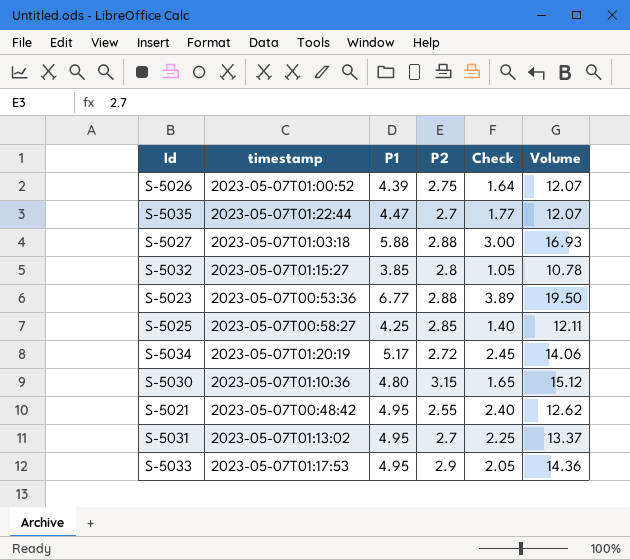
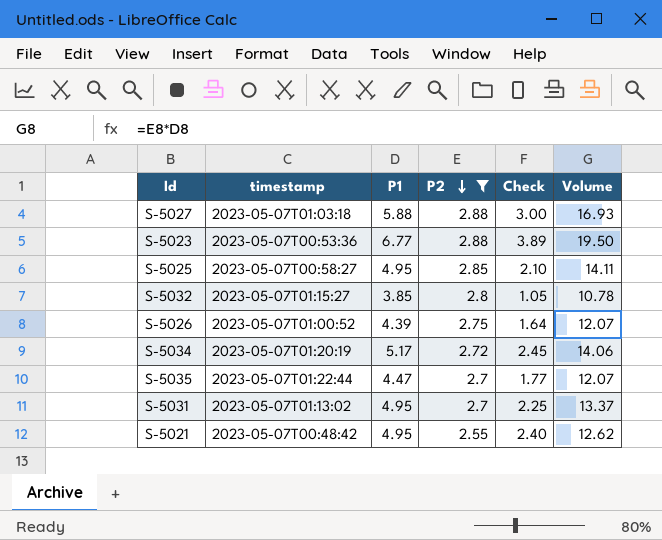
filter: none -> P2 <= 2.88
row order: none -> P2 descending
S-5025 | P1: 4.25 -> 4.95
S-5025 | Check: 1.40 -> 2.10
S-5025 | Volume: 12.11 -> 14.11

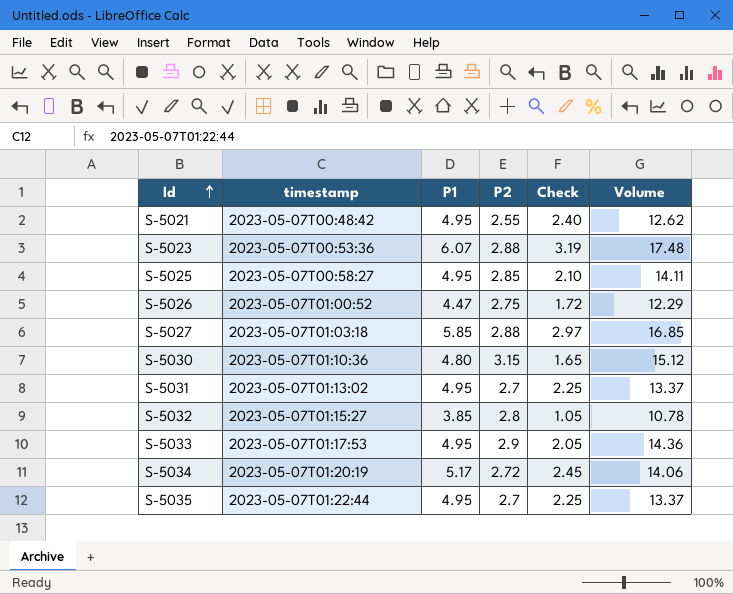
filter: P2 <= 2.88 -> none
row order: P2 descending -> Id ascending
S-5023 | P1: 6.77 -> 6.07
S-5023 | Check: 3.89 -> 3.19
S-5023 | Volume: 19.50 -> 17.48
S-5026 | P1: 4.39 -> 4.47
S-5026 | Check: 1.64 -> 1.72
S-5026 | Volume: 12.07 -> 12.29
S-5027 | P1: 5.88 -> 5.85
S-5027 | Check: 3.00 -> 2.97
S-5027 | Volume: 16.93 -> 16.85
S-5035 | P1: 4.47 -> 4.95
S-5035 | Check: 1.77 -> 2.25
S-5035 | Volume: 12.07 -> 13.37

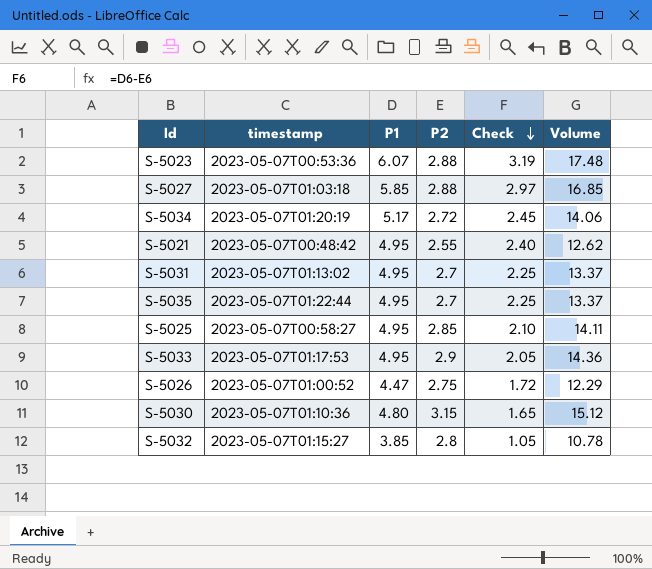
row order: Id ascending -> Check descending

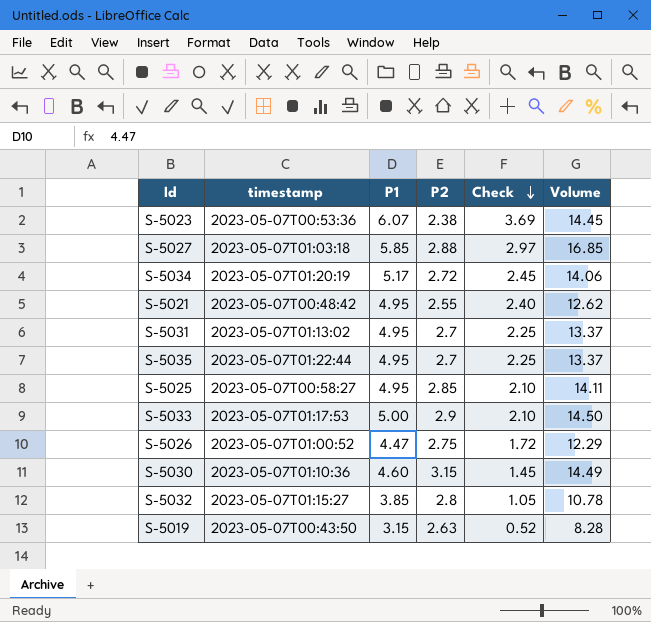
S-5023 | P2: 2.88 -> 2.38
S-5023 | Check: 3.19 -> 3.69
S-5023 | Volume: 17.48 -> 14.45
S-5033 | P1: 4.95 -> 5.00
S-5033 | Check: 2.05 -> 2.10
S-5033 | Volume: 14.36 -> 14.50
S-5030 | P1: 4.80 -> 4.60
S-5030 | Check: 1.65 -> 1.45
S-5030 | Volume: 15.12 -> 14.49
row S-5019: none -> 2023-05-07T00:43:50 | 3.15 | 2.63 | 0.52 | 8.28

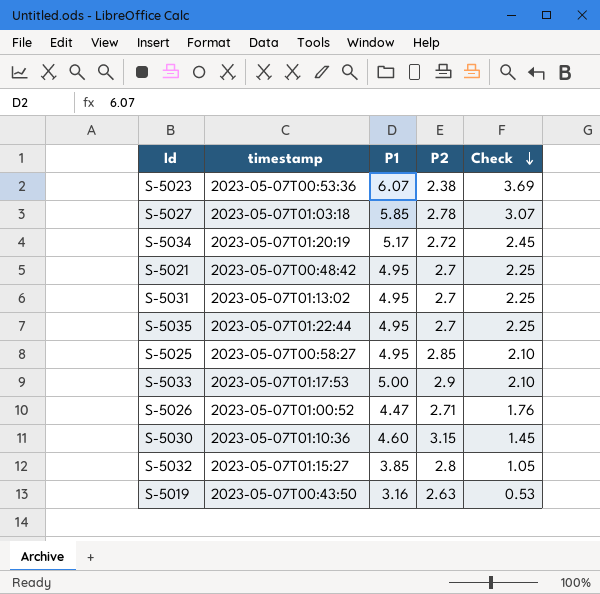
column Volume | formula: [P1] * [P2] -> none
S-5027 | P2: 2.88 -> 2.78
S-5027 | Check: 2.97 -> 3.07
S-5021 | P2: 2.55 -> 2.7
S-5021 | Check: 2.40 -> 2.25
S-5026 | P2: 2.75 -> 2.71
S-5026 | Check: 1.72 -> 1.76
S-5019 | P1: 3.15 -> 3.16
S-5019 | Check: 0.52 -> 0.53

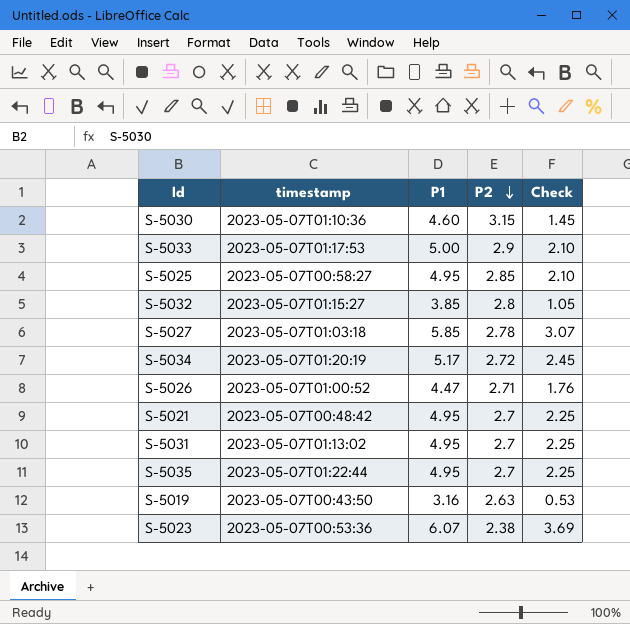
row order: Check descending -> P2 descending

